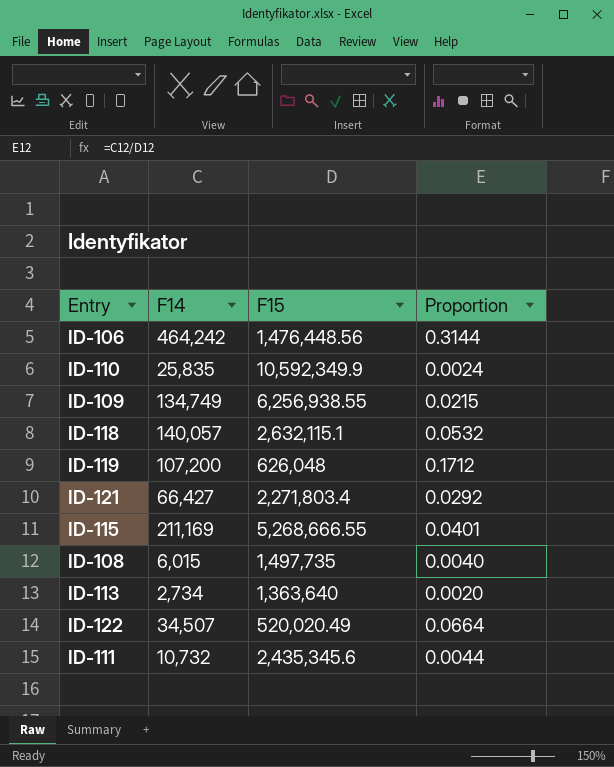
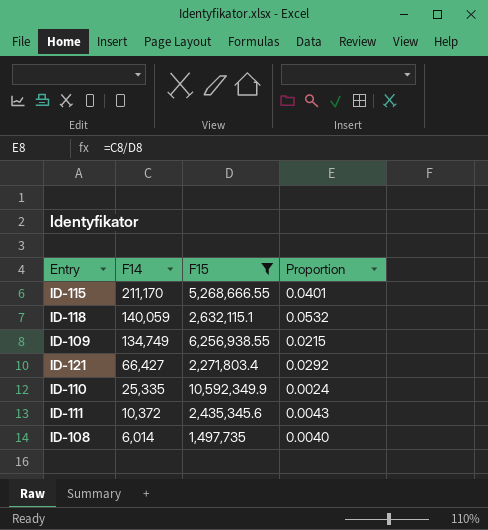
filter: none -> F15 >= 1,497,735
row order: none -> F14 descending
ID-115 | F14: 211,169 -> 211,170
ID-118 | F14: 140,057 -> 140,059
ID-110 | F14: 25,835 -> 25,335
ID-111 | F14: 10,732 -> 10,372
ID-111 | Proportion: 0.0044 -> 0.0043
ID-108 | F14: 6,015 -> 6,014

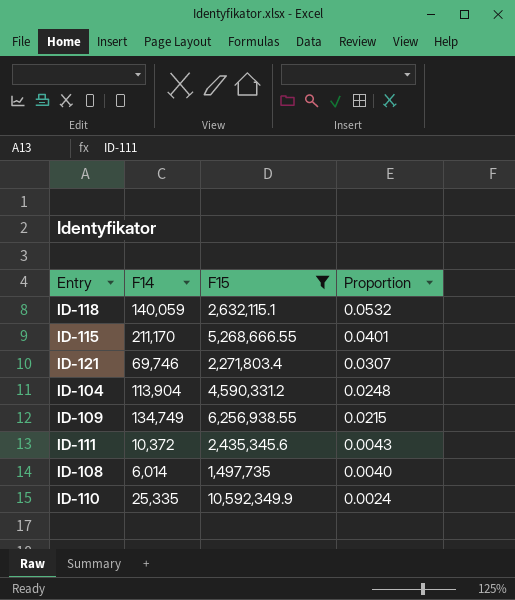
row order: F14 descending -> Proportion descending
ID-121 | F14: 66,427 -> 69,746
ID-121 | Proportion: 0.0292 -> 0.0307
row ID-104: none -> 113,904 | 4,590,331.2 | 0.0248

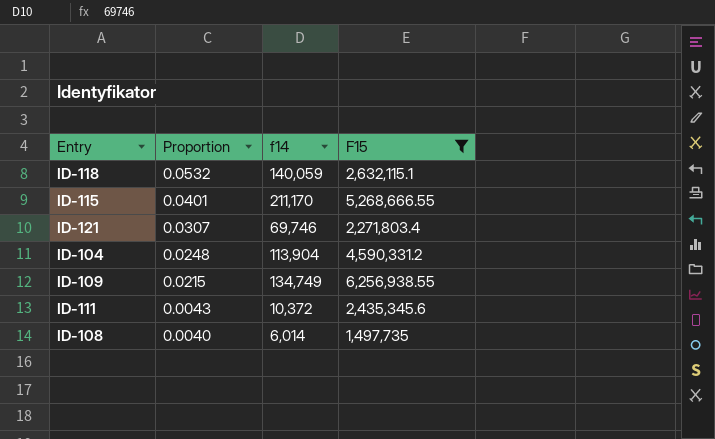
column Proportion | position: 4 -> 2
column name: F14 -> f14
row ID-110: 25,335 | 10,592,349.9 | 0.0024 -> none

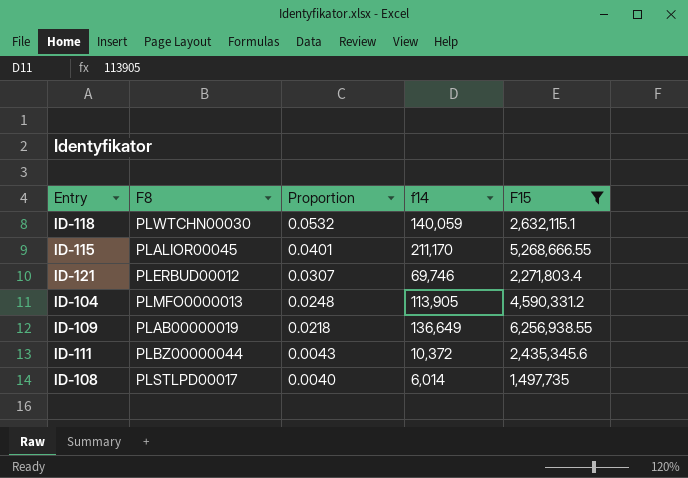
column F8 | position: none -> 2
ID-104 | f14: 113,904 -> 113,905
ID-109 | Proportion: 0.0215 -> 0.0218
ID-109 | f14: 134,749 -> 136,649

